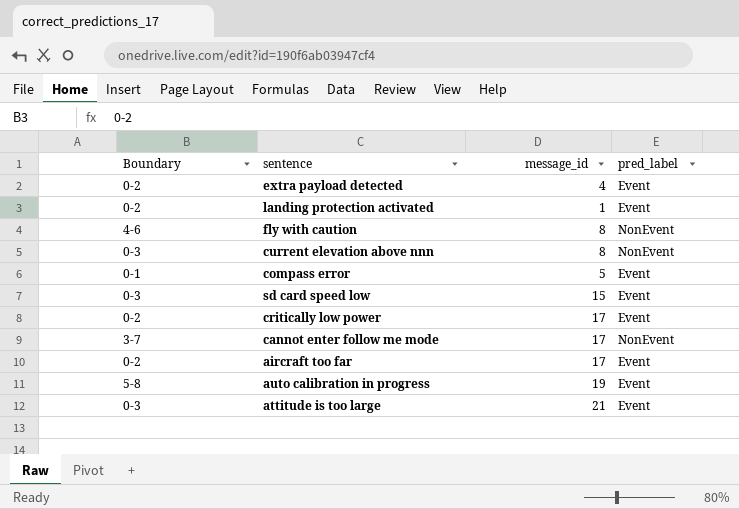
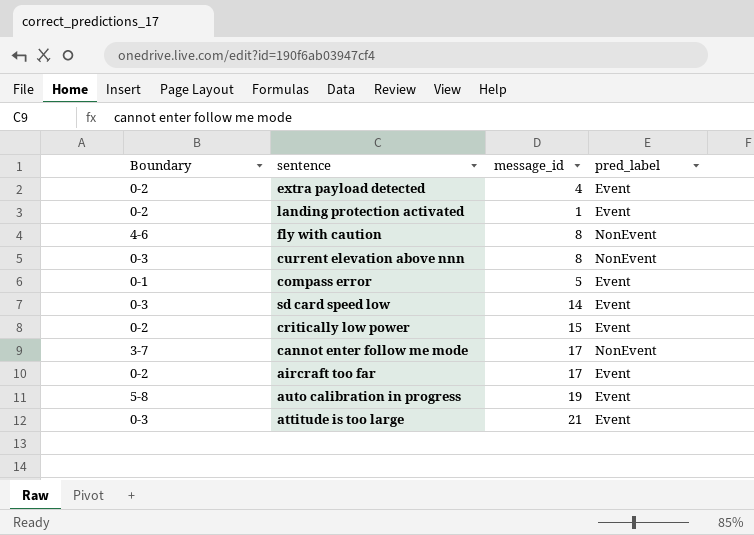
sd card speed low | message_id: 15 -> 14
critically low power | message_id: 17 -> 15

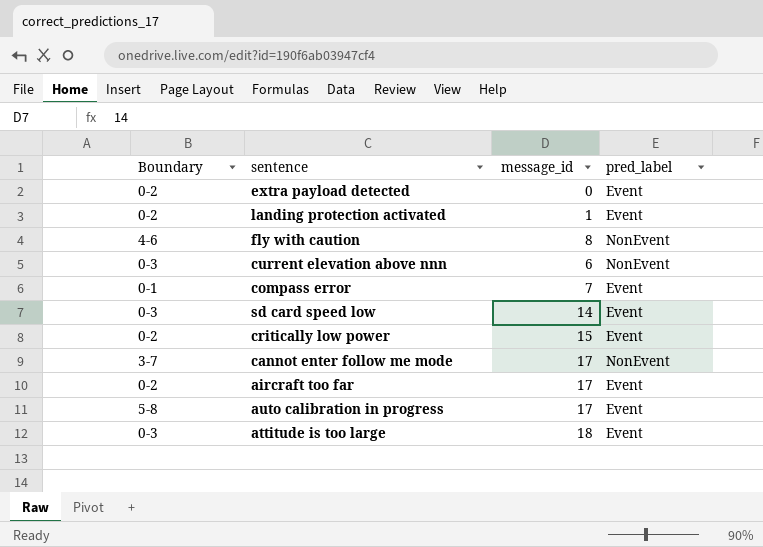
extra payload detected | message_id: 4 -> 0
current elevation above nnn | message_id: 8 -> 6
compass error | message_id: 5 -> 7
auto calibration in progress | message_id: 19 -> 17
attitude is too large | message_id: 21 -> 18

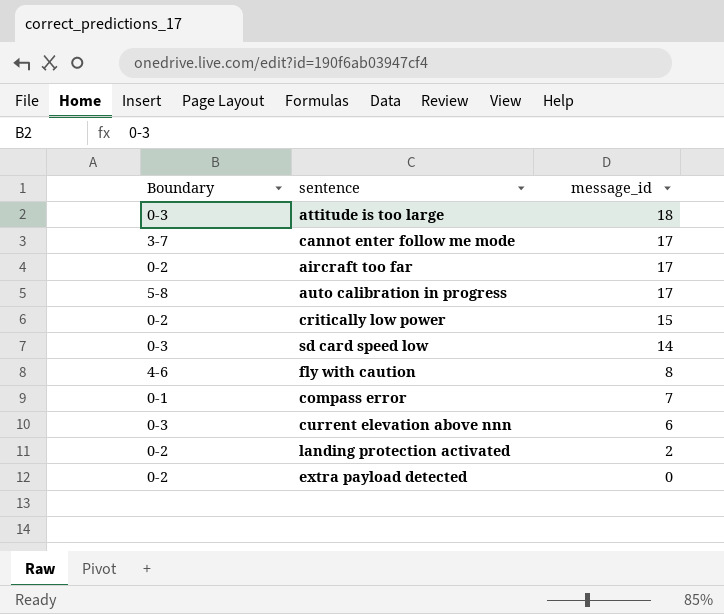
row order: none -> message_id descending
column pred_label | position: 4 -> none
landing protection activated | message_id: 1 -> 2

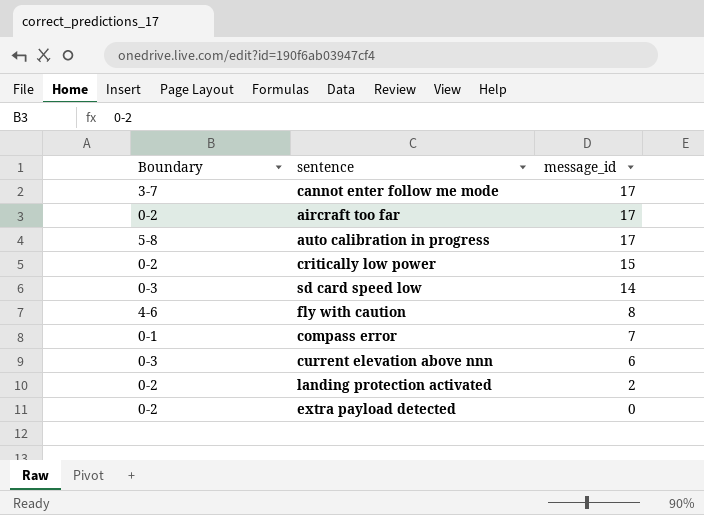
row attitude is too large: 0-3 | 18 -> none

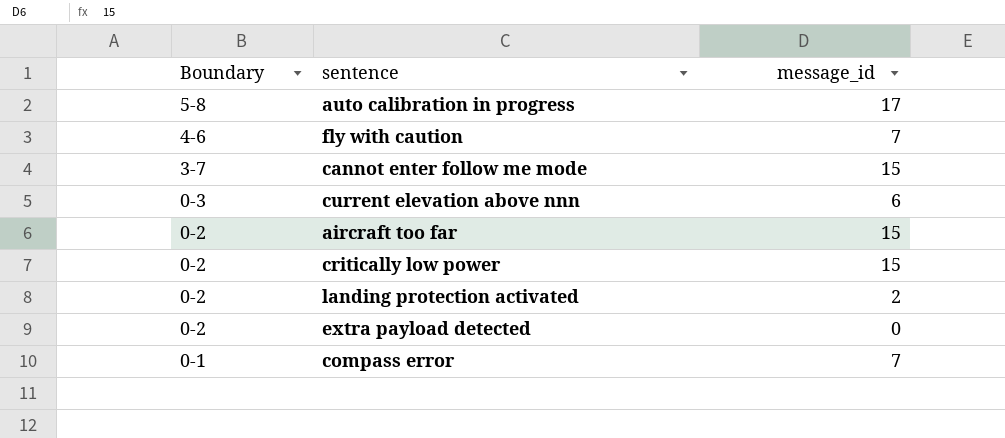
row order: message_id descending -> Boundary descending
row sd card speed low: 0-3 | 14 -> none
fly with caution | message_id: 8 -> 7
cannot enter follow me mode | message_id: 17 -> 15
aircraft too far | message_id: 17 -> 15

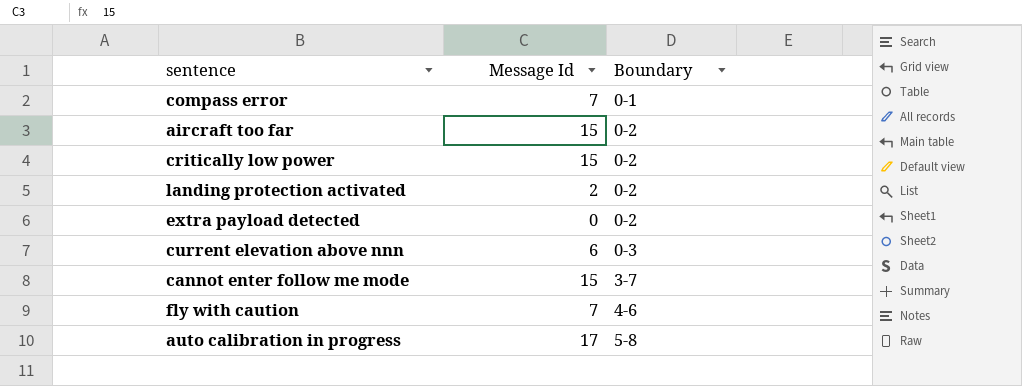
row order: Boundary descending -> Boundary ascending
column name: message_id -> Message Id
column Boundary | position: 1 -> 3

